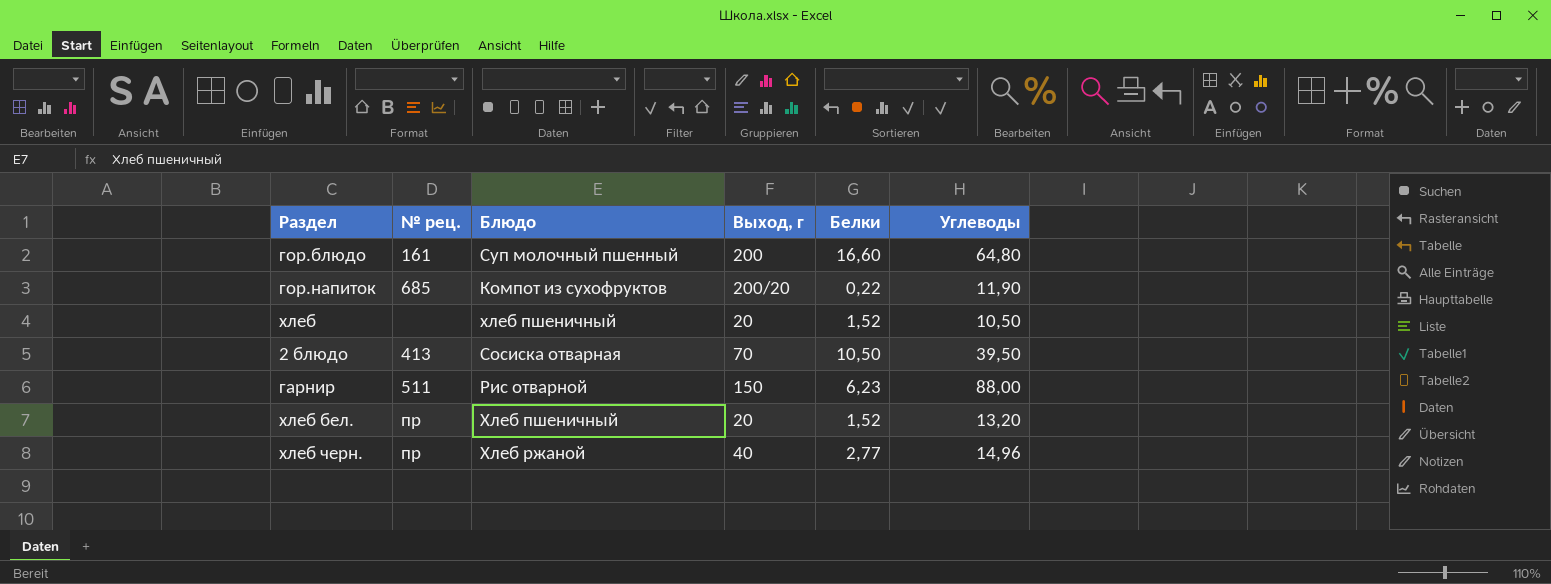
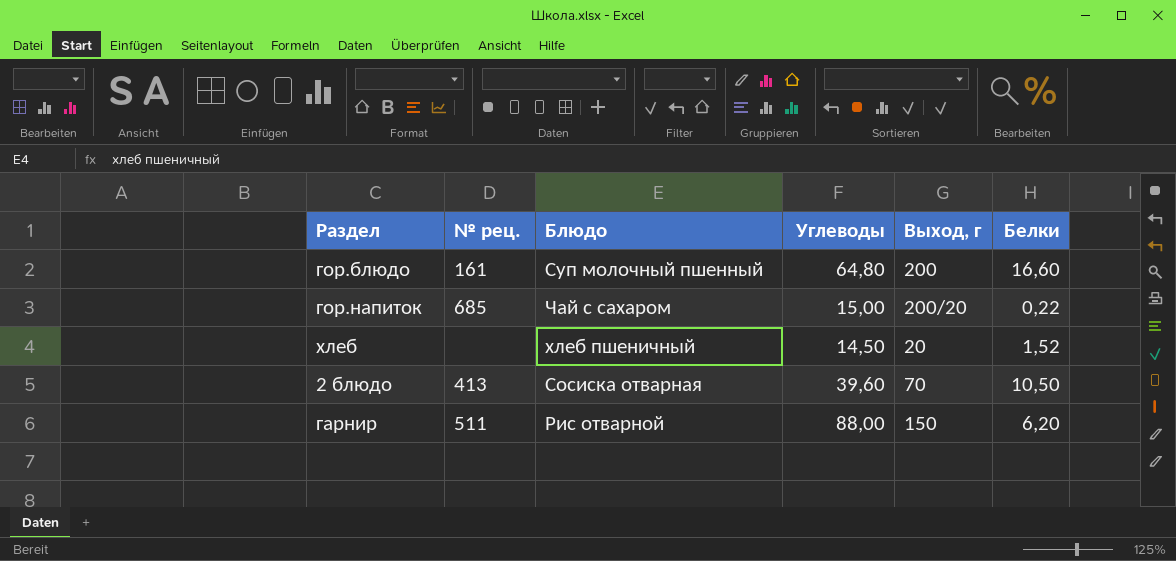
column Углеводы | position: 6 -> 4
row хлеб бел.: пр | Хлеб пшеничный | 20 | 1,52 | 13,20 -> none
row хлеб черн.: пр | Хлеб ржаной | 40 | 2,77 | 14,96 -> none
гор.напиток | Блюдо: Компот из сухофруктов -> Чай с сахаром
гор.напиток | Углеводы: 11,90 -> 15,00
хлеб | Углеводы: 10,50 -> 14,50
2 блюдо | Углеводы: 39,50 -> 39,60
гарнир | Белки: 6,23 -> 6,20

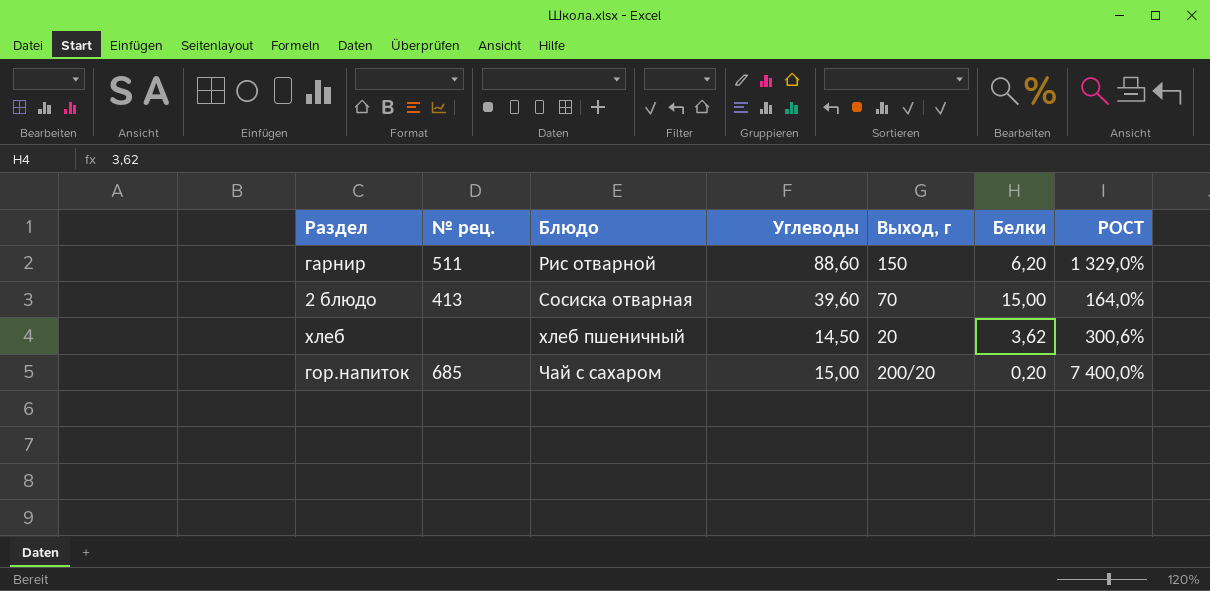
row order: none -> Блюдо ascending
column РОСТ | formula: none -> ([Углеводы] - [Белки]) / [Белки]
row гор.блюдо: 161 | Суп молочный пшенный | 64,80 | 200 | 16,60 -> none
гарнир | Углеводы: 88,00 -> 88,60
2 блюдо | Белки: 10,50 -> 15,00
хлеб | Белки: 1,52 -> 3,62
гор.напиток | Белки: 0,22 -> 0,20

